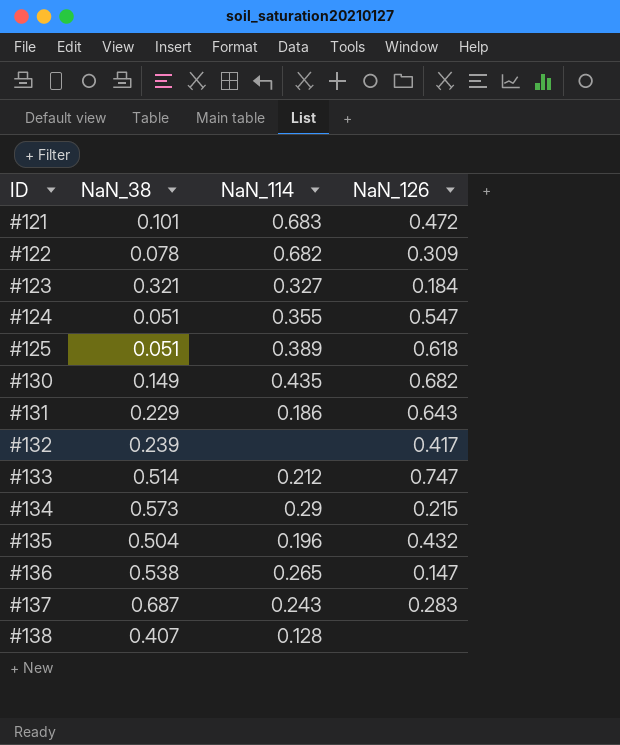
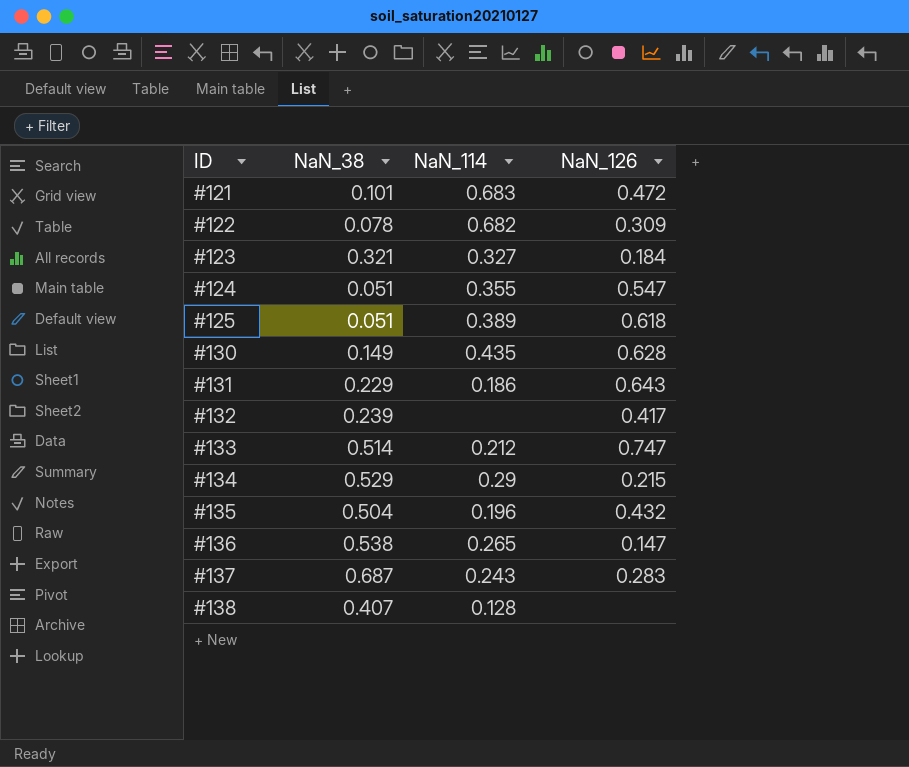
#130 | NaN_126: 0.682 -> 0.628
#134 | NaN_38: 0.573 -> 0.529

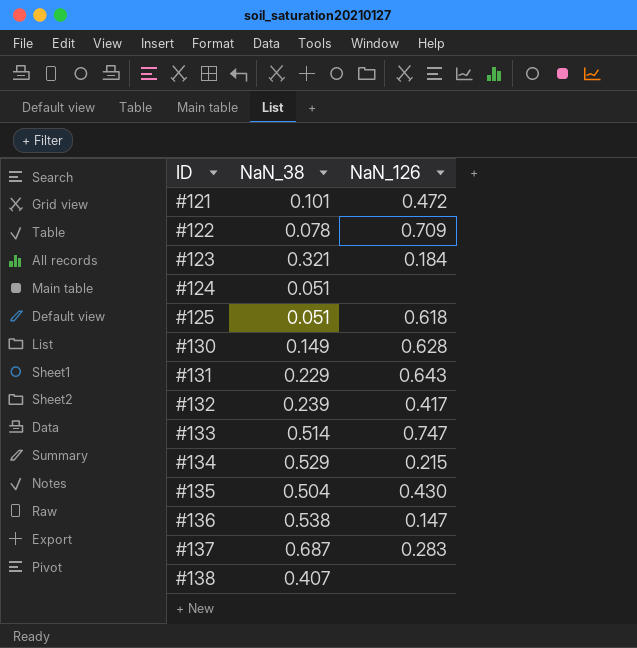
column NaN_114 | position: 3 -> none
#122 | NaN_126: 0.309 -> 0.709
#124 | NaN_126: 0.547 -> none
#135 | NaN_126: 0.432 -> 0.430

